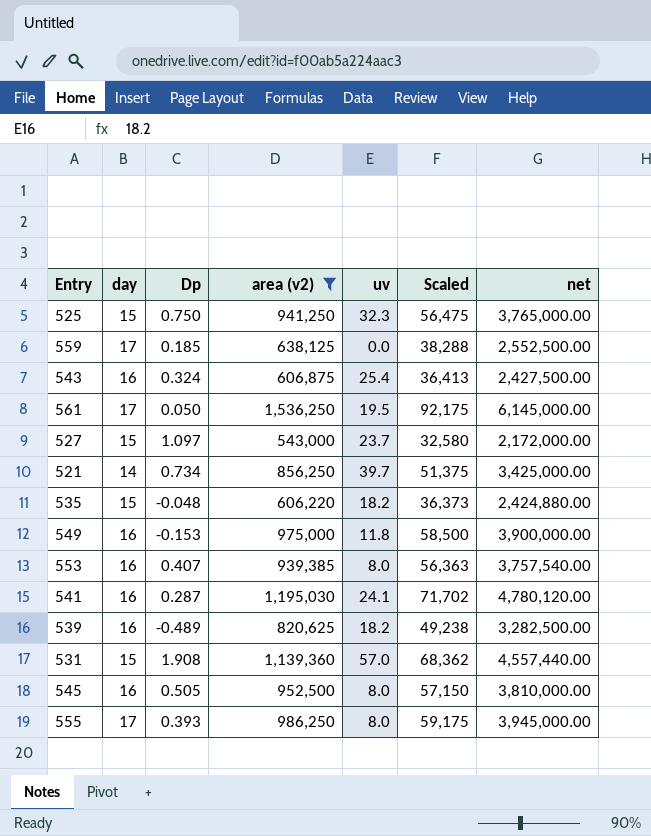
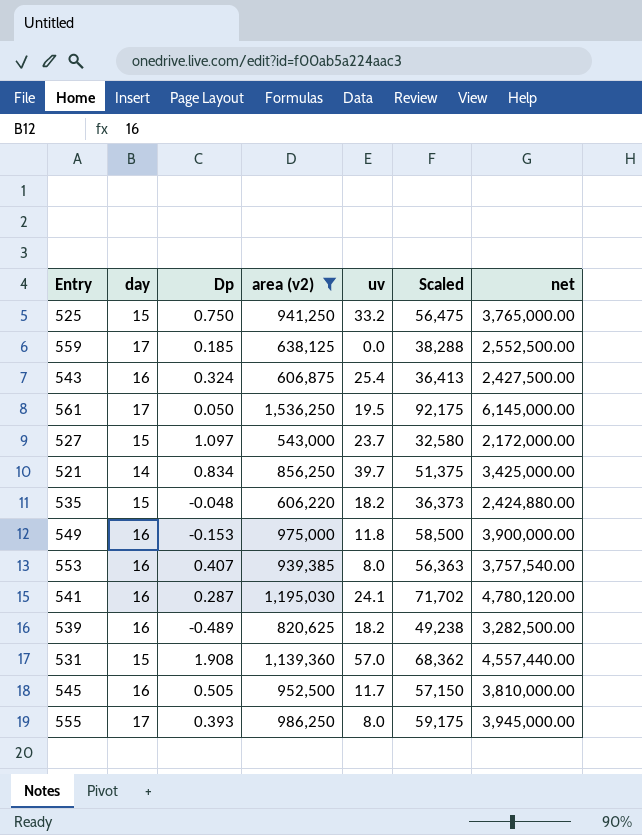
525 | uv: 32.3 -> 33.2
521 | Dp: 0.734 -> 0.834
545 | uv: 8.0 -> 11.7

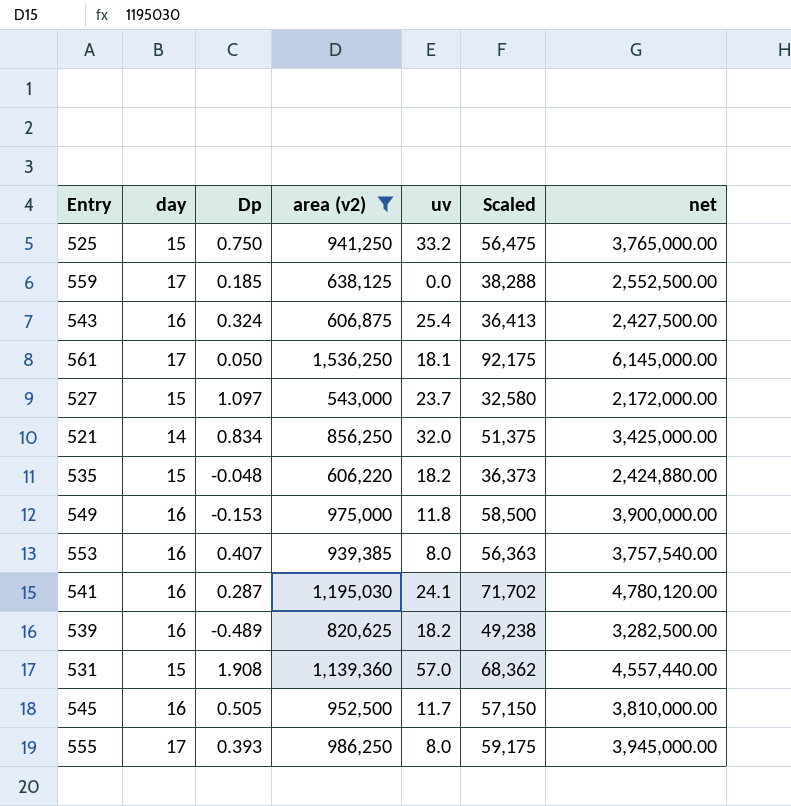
561 | uv: 19.5 -> 18.1
521 | uv: 39.7 -> 32.0

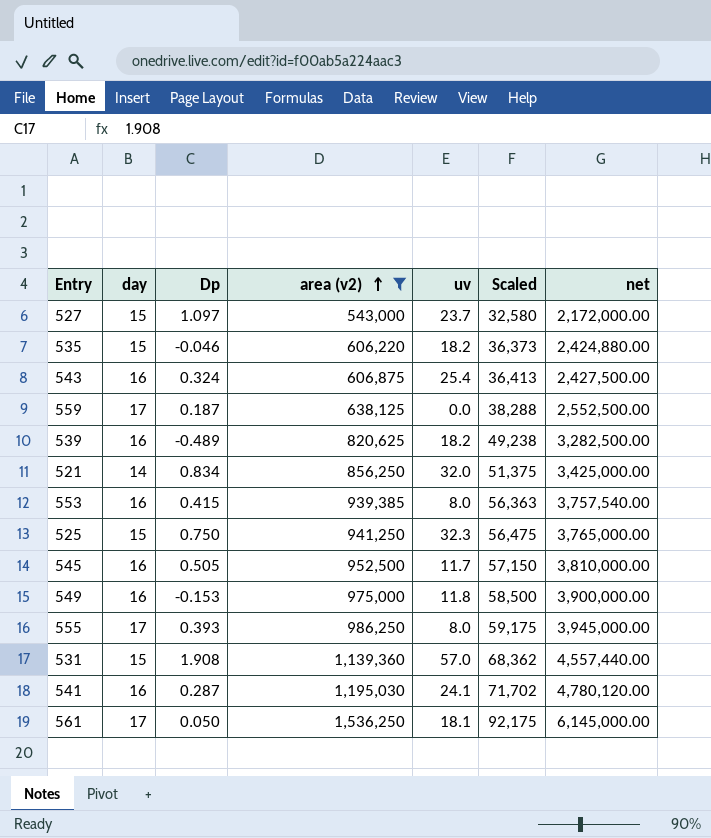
row order: none -> area (v2) ascending
535 | Dp: -0.048 -> -0.046
559 | Dp: 0.185 -> 0.187
553 | Dp: 0.407 -> 0.415
525 | uv: 33.2 -> 32.3

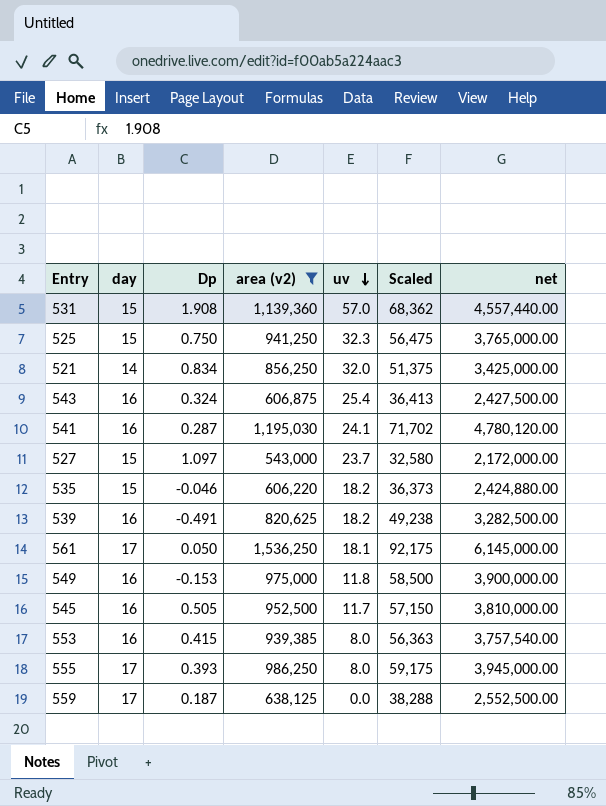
row order: area (v2) ascending -> uv descending
539 | Dp: -0.489 -> -0.491

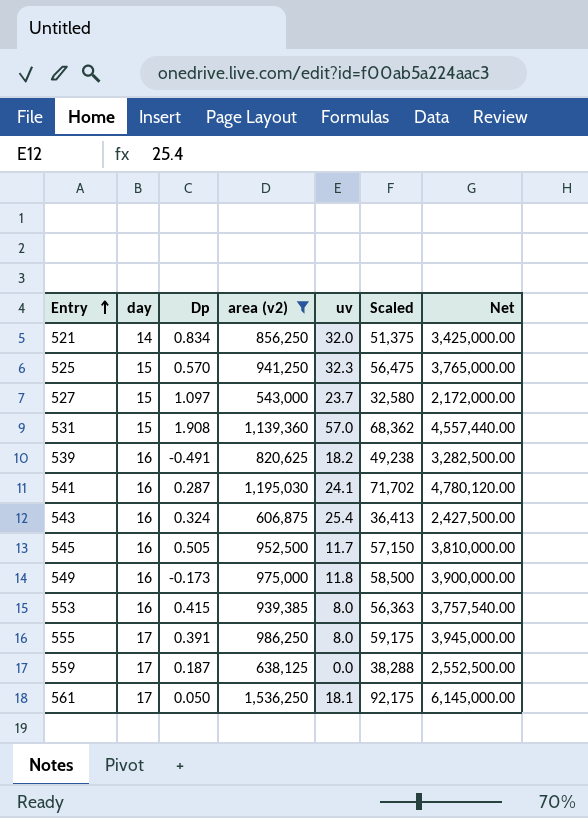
row order: uv descending -> Entry ascending
column name: net -> Net
row 535: 15 | -0.046 | 606,220 | 18.2 | 36,373 | 2,424,880.00 -> none
525 | Dp: 0.750 -> 0.570
549 | Dp: -0.153 -> -0.173
555 | Dp: 0.393 -> 0.391

